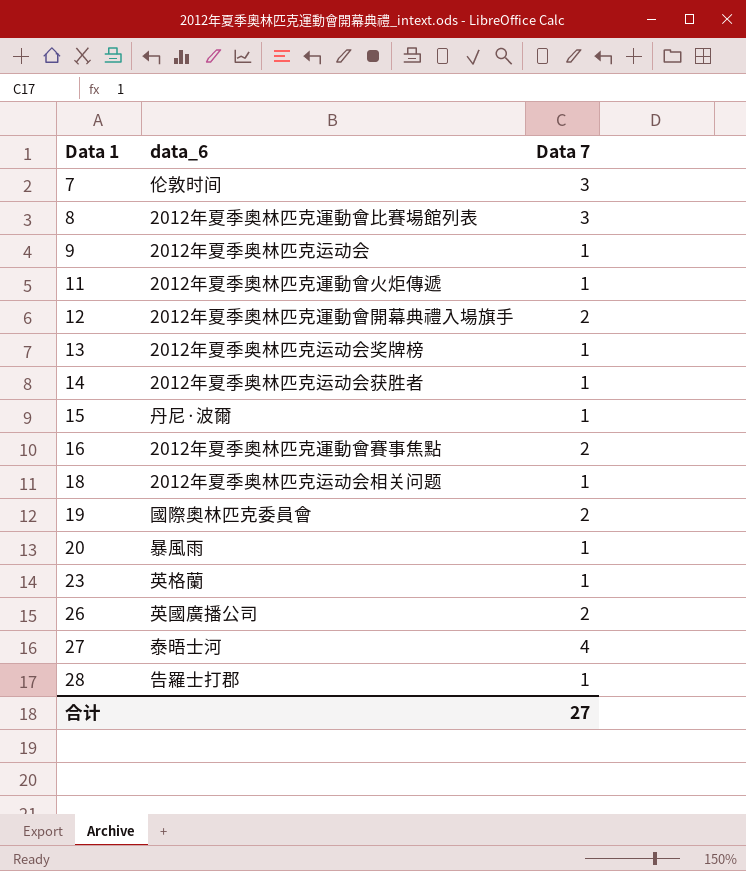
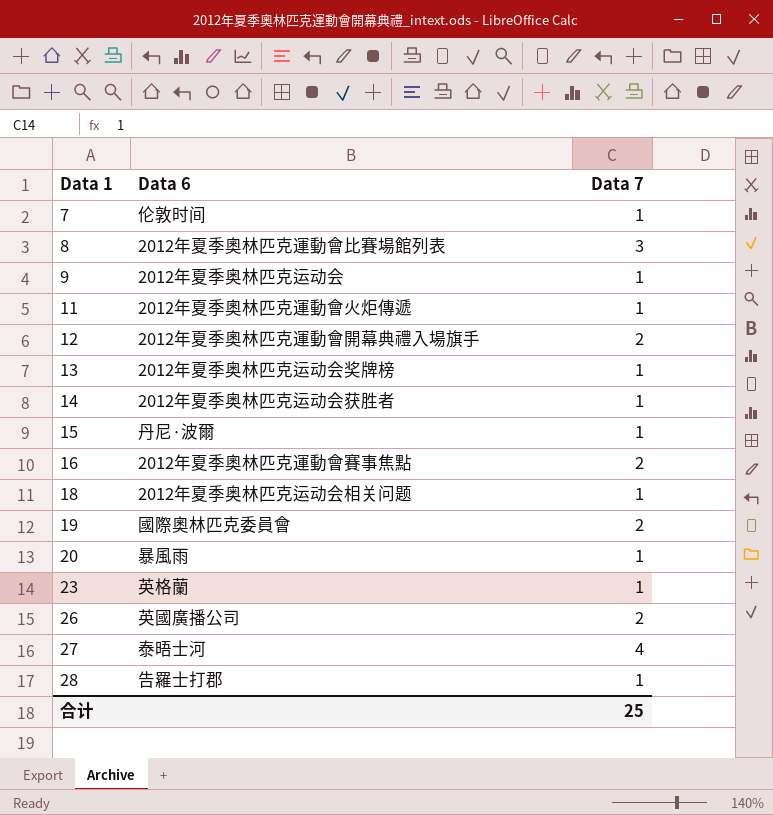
column name: data_6 -> Data 6
7 | Data 7: 3 -> 1
合计 | Data 7: 27 -> 25

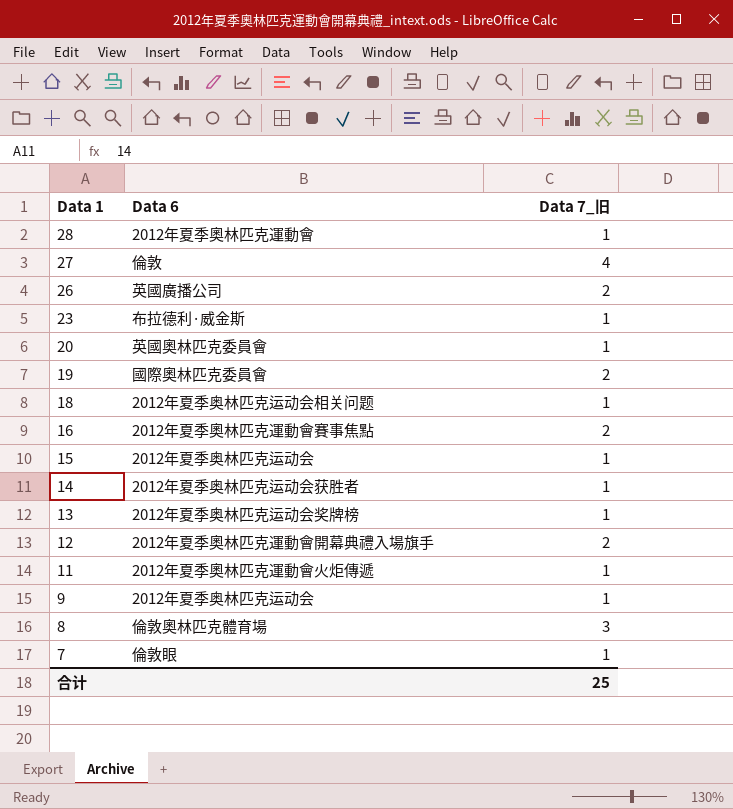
row order: Data 1 ascending -> Data 1 descending
column name: Data 7 -> Data 7_旧
28 | Data 6: 告羅士打郡 -> 2012年夏季奧林匹克運動會
27 | Data 6: 泰晤士河 -> 倫敦
23 | Data 6: 英格蘭 -> 布拉德利·威金斯
20 | Data 6: 暴風雨 -> 英國奧林匹克委員會
15 | Data 6: 丹尼·波爾 -> 2012年夏季奥林匹克运动会
8 | Data 6: 2012年夏季奧林匹克運動會比賽場館列表 -> 倫敦奧林匹克體育場
7 | Data 6: 伦敦时间 -> 倫敦眼

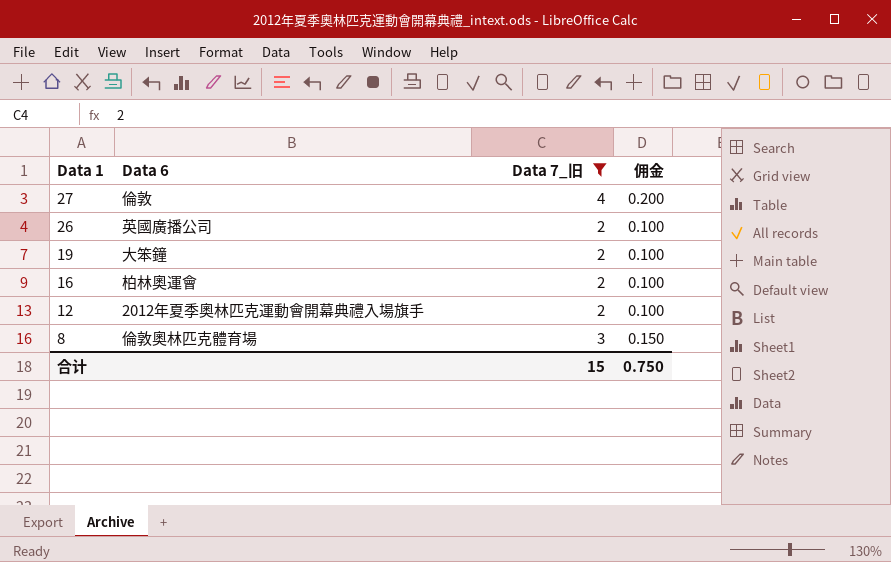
filter: none -> Data 7_旧 != 1
column 佣金 | formula: none -> [Data 7_旧] * 0.05
19 | Data 6: 國際奧林匹克委員會 -> 大笨鐘
16 | Data 6: 2012年夏季奧林匹克運動會賽事焦點 -> 柏林奧運會
合计 | Data 7_旧: 25 -> 15

